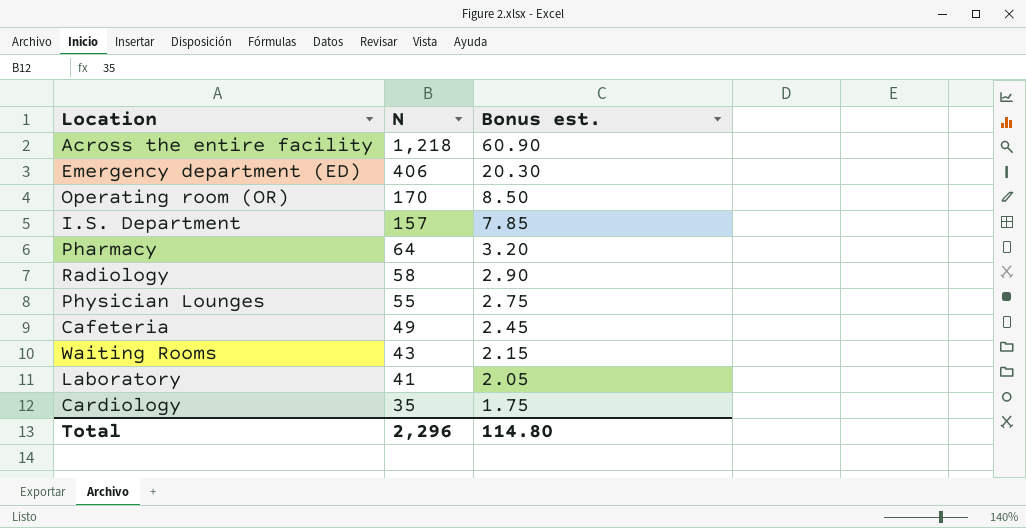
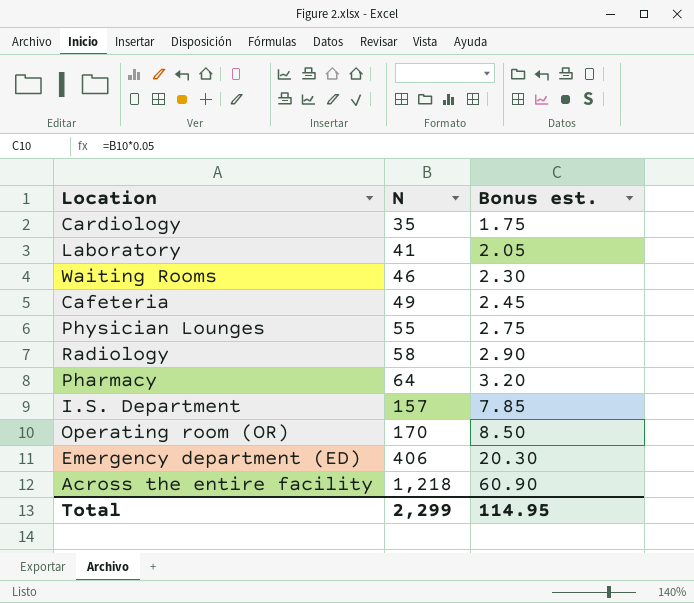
row order: N descending -> N ascending
Waiting Rooms | N: 43 -> 46
Waiting Rooms | Bonus est.: 2.15 -> 2.30
Total | N: 2,296 -> 2,299
Total | Bonus est.: 114.80 -> 114.95

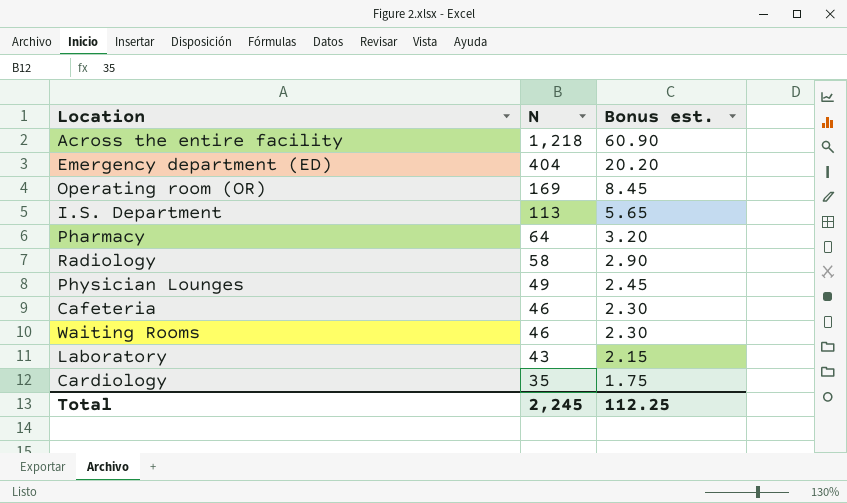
row order: N ascending -> N descending
Emergency department (ED) | N: 406 -> 404
Emergency department (ED) | Bonus est.: 20.30 -> 20.20
Operating room (OR) | N: 170 -> 169
Operating room (OR) | Bonus est.: 8.50 -> 8.45
I.S. Department | N: 157 -> 113
I.S. Department | Bonus est.: 7.85 -> 5.65
Physician Lounges | N: 55 -> 49
Physician Lounges | Bonus est.: 2.75 -> 2.45
Cafeteria | N: 49 -> 46
Cafeteria | Bonus est.: 2.45 -> 2.30
Laboratory | N: 41 -> 43
Laboratory | Bonus est.: 2.05 -> 2.15
Total | N: 2,299 -> 2,245
Total | Bonus est.: 114.95 -> 112.25

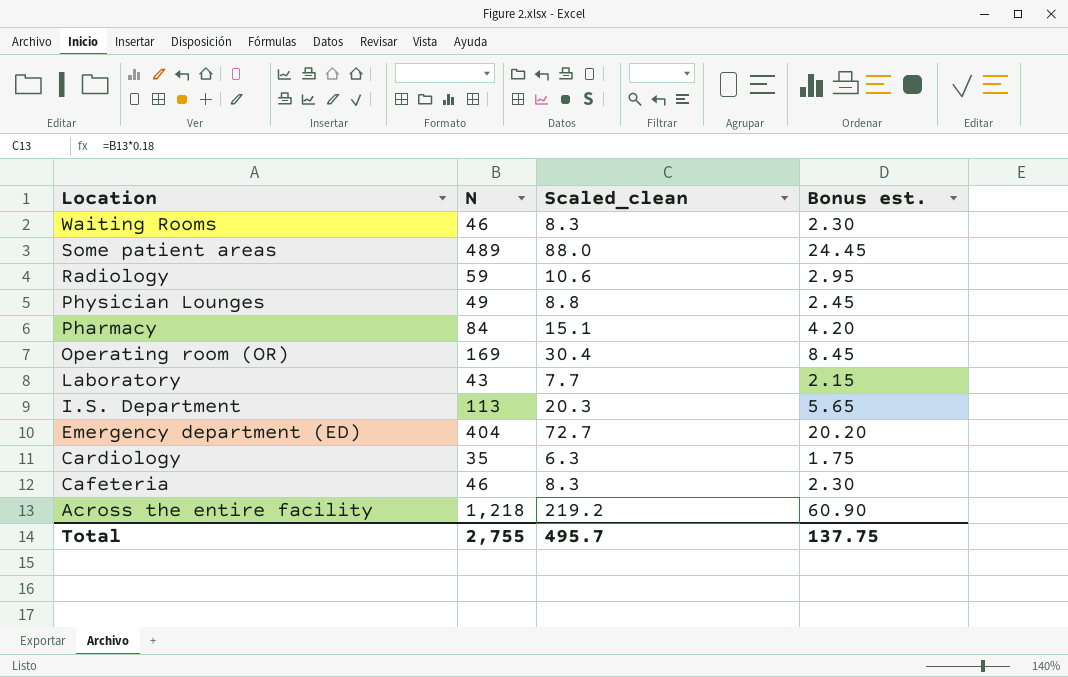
row order: N descending -> Location descending
column Scaled_clean | formula: none -> [N] * 0.18
row Some patient areas: none -> 489 | 88.0 | 24.45
Radiology | N: 58 -> 59
Radiology | Bonus est.: 2.90 -> 2.95
Pharmacy | N: 64 -> 84
Pharmacy | Bonus est.: 3.20 -> 4.20
Total | N: 2,245 -> 2,755
Total | Bonus est.: 112.25 -> 137.75

